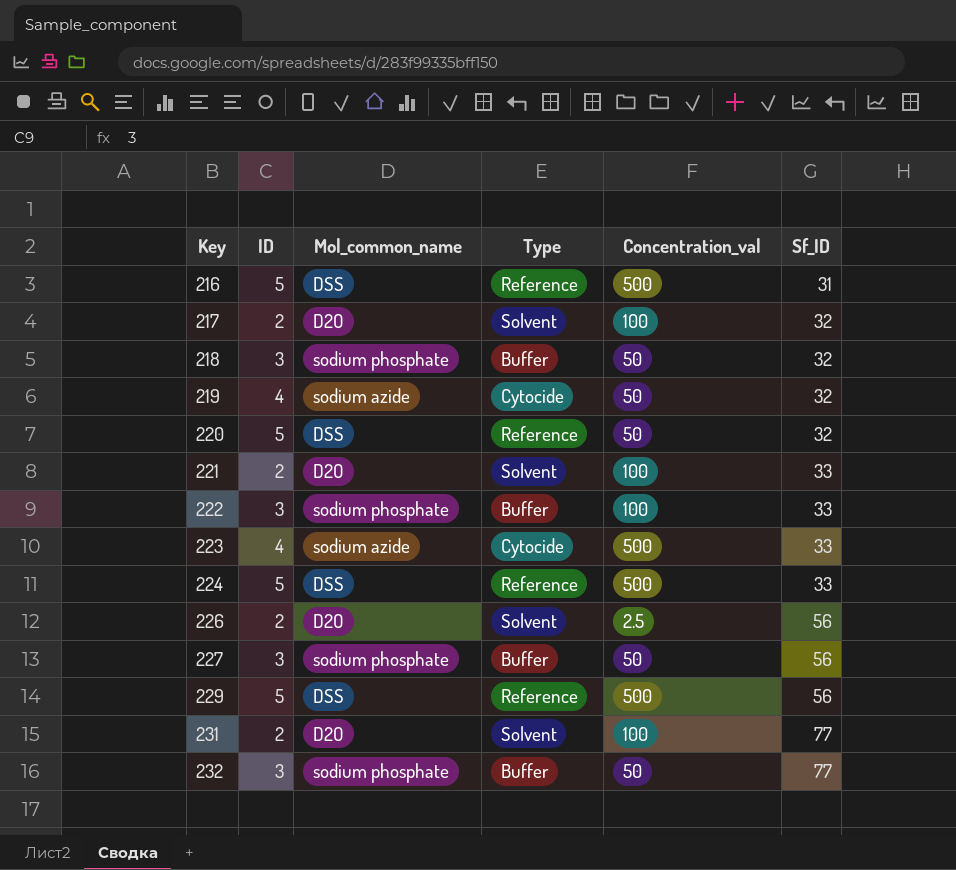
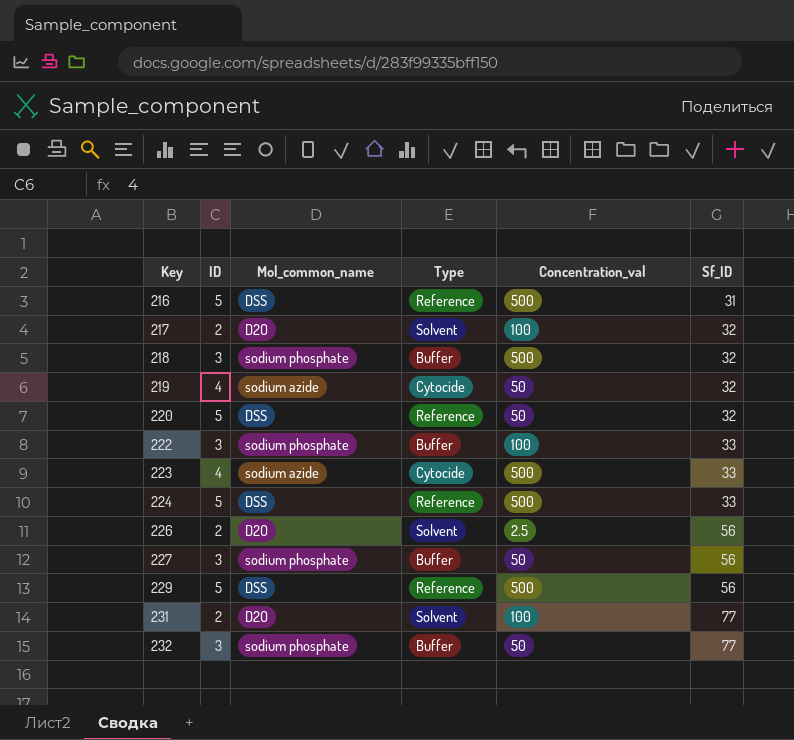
row 221: 2 | D2O | Solvent | 100 | 33 -> none
218 | Concentration_val: 50 -> 500

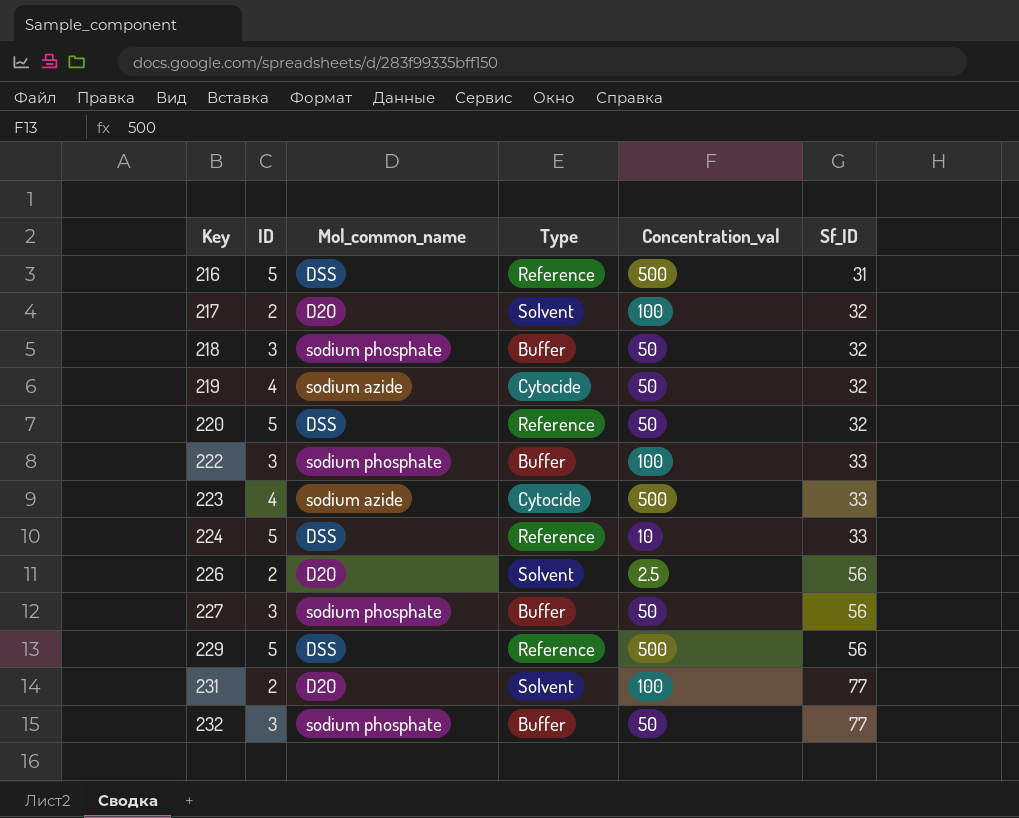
218 | Concentration_val: 500 -> 50
224 | Concentration_val: 500 -> 10

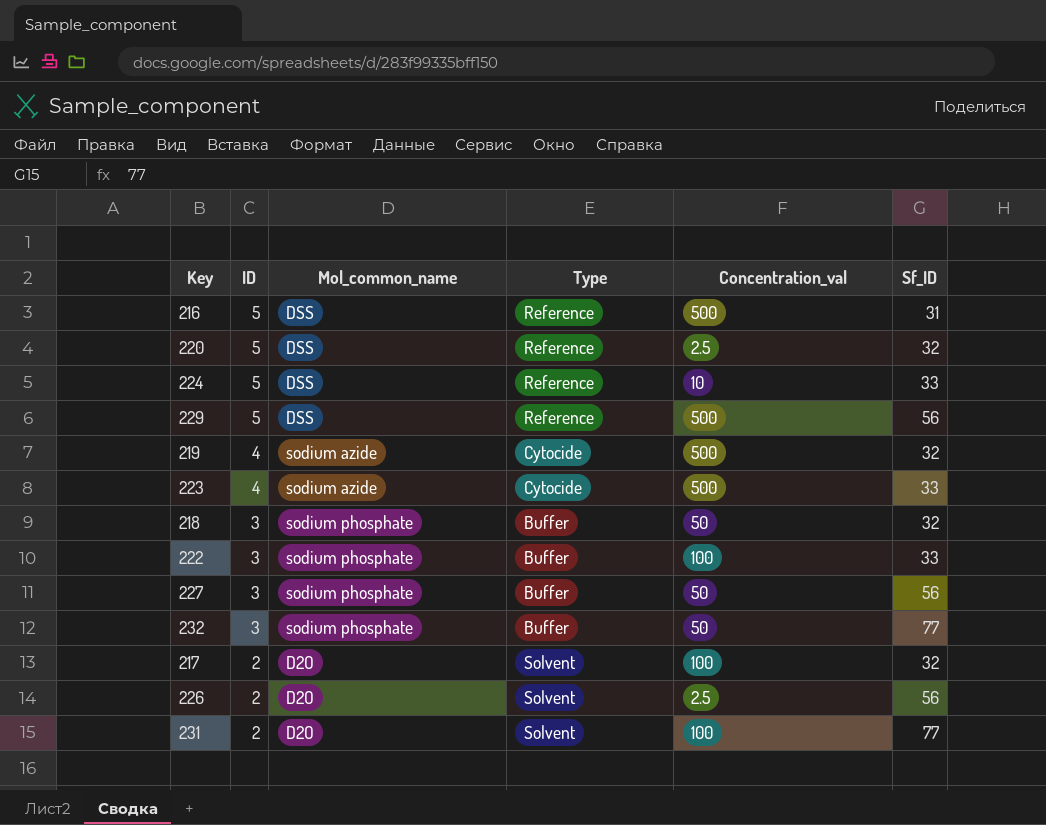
row order: Key ascending -> ID descending
220 | Concentration_val: 50 -> 2.5
219 | Concentration_val: 50 -> 500

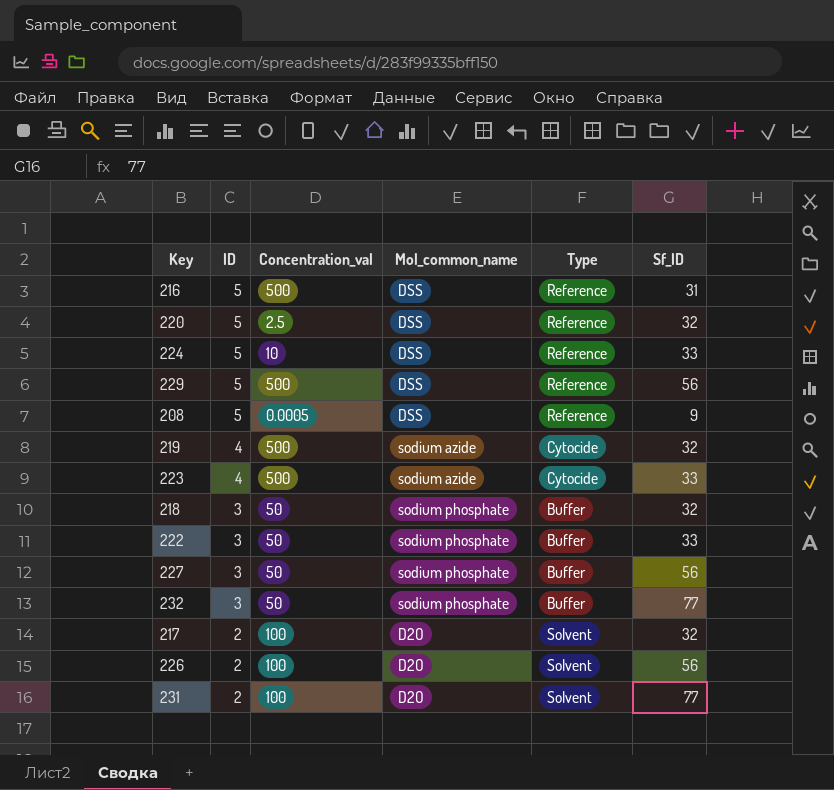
column Concentration_val | position: 5 -> 3
row 208: none -> 5 | 0.0005 | DSS | Reference | 9
222 | Concentration_val: 100 -> 50
226 | Concentration_val: 2.5 -> 100

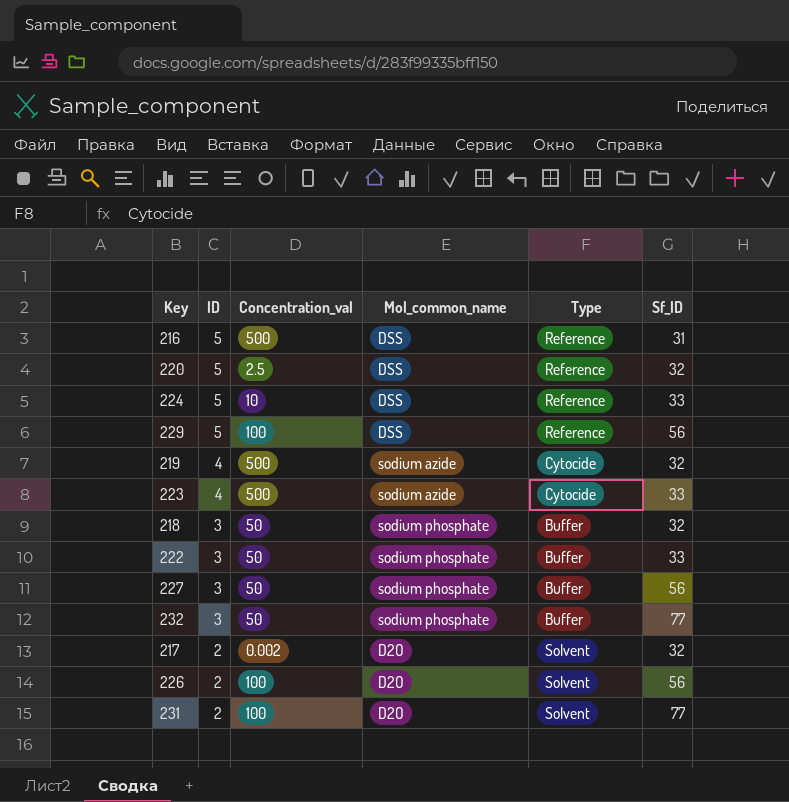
row 208: 5 | 0.0005 | DSS | Reference | 9 -> none
229 | Concentration_val: 500 -> 100
217 | Concentration_val: 100 -> 0.002

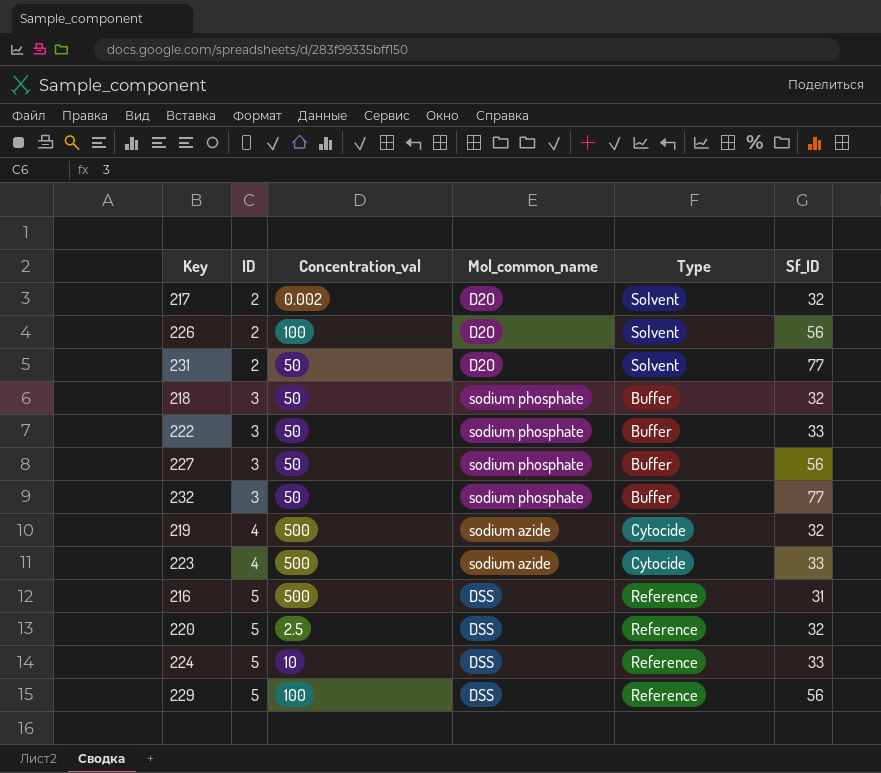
row order: ID descending -> ID ascending
231 | Concentration_val: 100 -> 50

